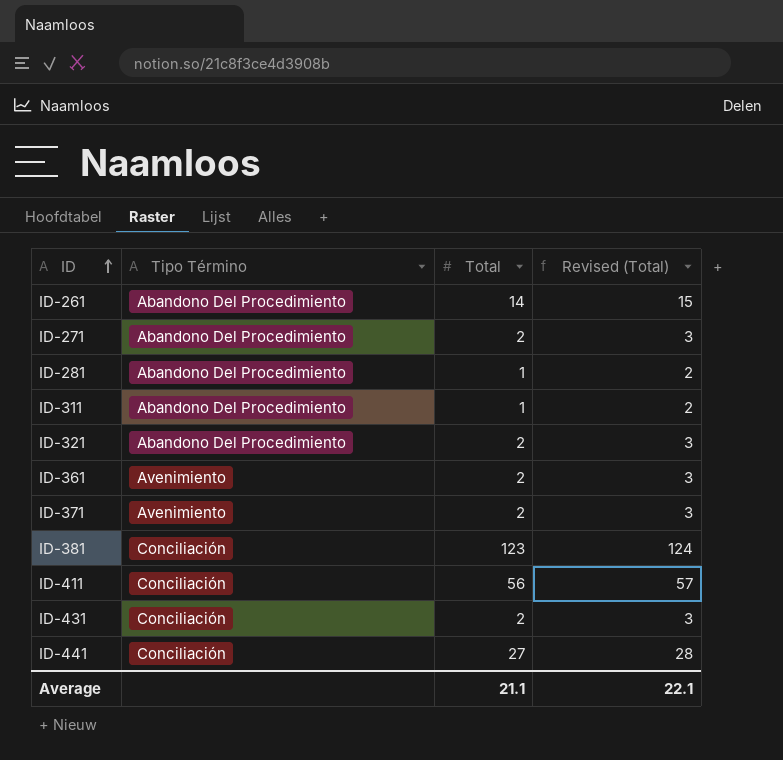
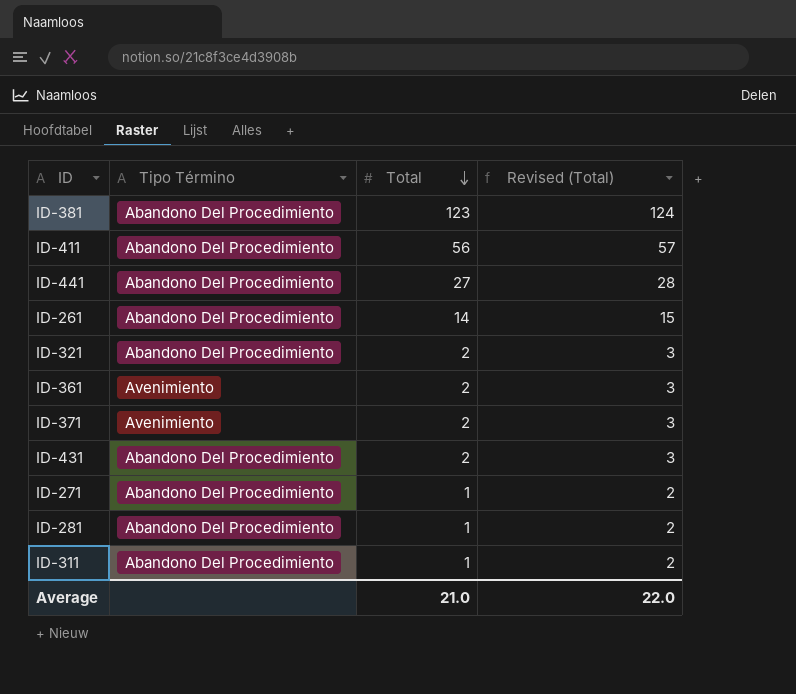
row order: ID ascending -> Total descending
ID-381 | Tipo Término: Conciliación -> Abandono Del Procedimiento
ID-411 | Tipo Término: Conciliación -> Abandono Del Procedimiento
ID-441 | Tipo Término: Conciliación -> Abandono Del Procedimiento
ID-431 | Tipo Término: Conciliación -> Abandono Del Procedimiento
ID-271 | Total: 2 -> 1
ID-271 | Revised (Total): 3 -> 2
Average | Total: 21.1 -> 21.0
Average | Revised (Total): 22.1 -> 22.0

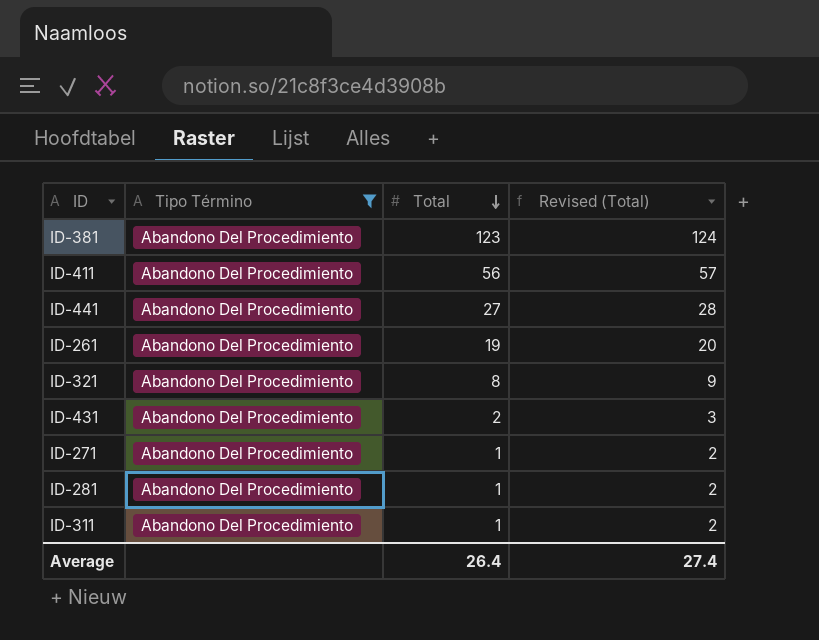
filter: none -> Tipo Término = Abandono Del Procedimiento
ID-261 | Total: 14 -> 19
ID-261 | Revised (Total): 15 -> 20
ID-321 | Total: 2 -> 8
ID-321 | Revised (Total): 3 -> 9
Average | Total: 21.0 -> 26.4
Average | Revised (Total): 22.0 -> 27.4

